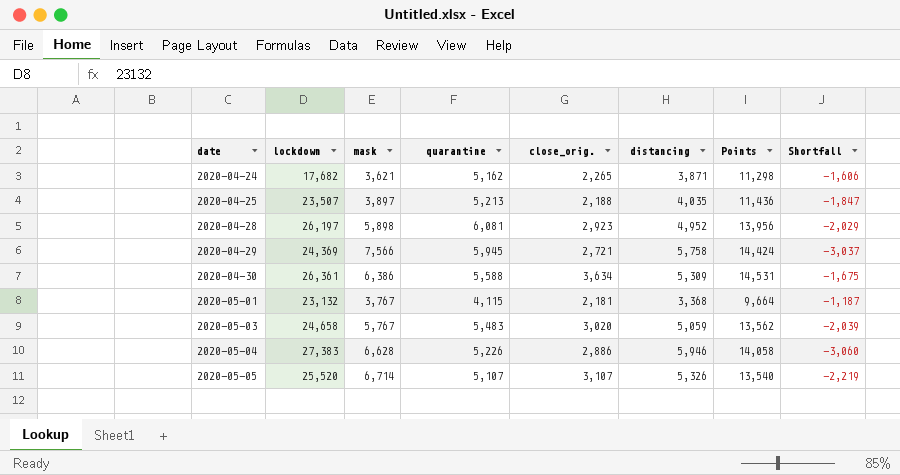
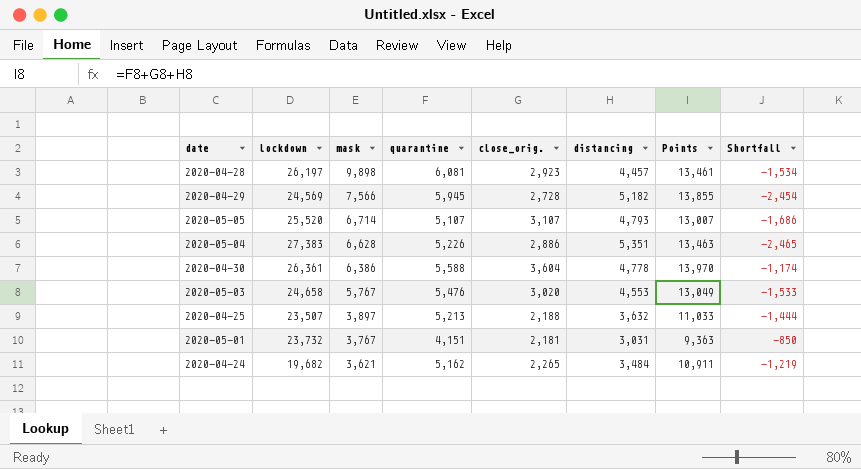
row order: date ascending -> mask descending
2020-04-28 | mask: 5,898 -> 9,898
2020-04-28 | distancing: 4,952 -> 4,457
2020-04-28 | Points: 13,956 -> 13,461
2020-04-28 | Shortfall: -2,029 -> -1,534
2020-04-29 | lockdown: 24,369 -> 24,569
2020-04-29 | close_orig.: 2,721 -> 2,728
2020-04-29 | distancing: 5,758 -> 5,182
2020-04-29 | Points: 14,424 -> 13,855
2020-04-29 | Shortfall: -3,037 -> -2,454
2020-05-05 | distancing: 5,326 -> 4,793
2020-05-05 | Points: 13,540 -> 13,007
2020-05-05 | Shortfall: -2,219 -> -1,686
2020-05-04 | distancing: 5,946 -> 5,351
2020-05-04 | Points: 14,058 -> 13,463
2020-05-04 | Shortfall: -3,060 -> -2,465
2020-04-30 | close_orig.: 3,634 -> 3,604
2020-04-30 | distancing: 5,309 -> 4,778
2020-04-30 | Points: 14,531 -> 13,970
2020-04-30 | Shortfall: -1,675 -> -1,174
2020-05-03 | quarantine: 5,483 -> 5,476
2020-05-03 | distancing: 5,059 -> 4,553
2020-05-03 | Points: 13,562 -> 13,049
2020-05-03 | Shortfall: -2,039 -> -1,533
2020-04-25 | distancing: 4,035 -> 3,632
2020-04-25 | Points: 11,436 -> 11,033
2020-04-25 | Shortfall: -1,847 -> -1,444
2020-05-01 | lockdown: 23,132 -> 23,732
2020-05-01 | quarantine: 4,115 -> 4,151
2020-05-01 | distancing: 3,368 -> 3,031
2020-05-01 | Points: 9,664 -> 9,363
2020-05-01 | Shortfall: -1,187 -> -850
2020-04-24 | lockdown: 17,682 -> 19,682
2020-04-24 | distancing: 3,871 -> 3,484
2020-04-24 | Points: 11,298 -> 10,911
2020-04-24 | Shortfall: -1,606 -> -1,219

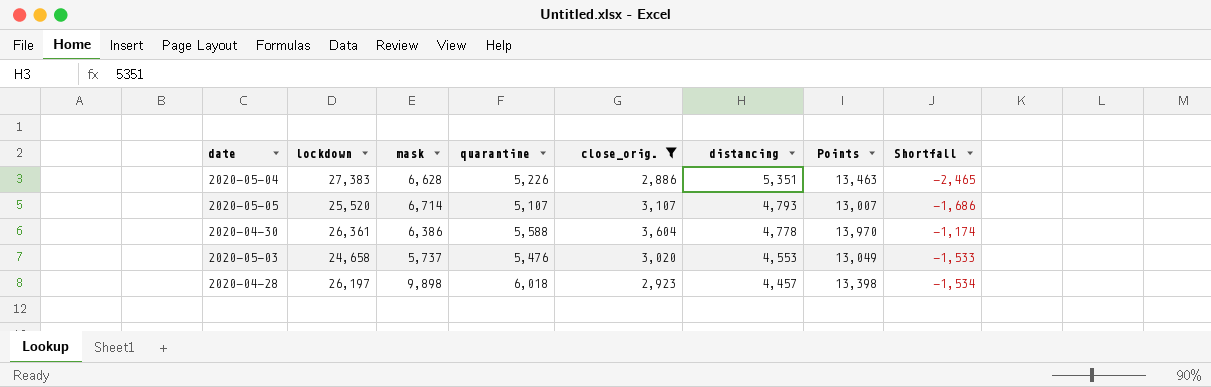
filter: none -> close_orig. >= 2,886
row order: mask descending -> distancing descending
2020-05-03 | mask: 5,767 -> 5,737
2020-04-28 | quarantine: 6,081 -> 6,018
2020-04-28 | Points: 13,461 -> 13,398

